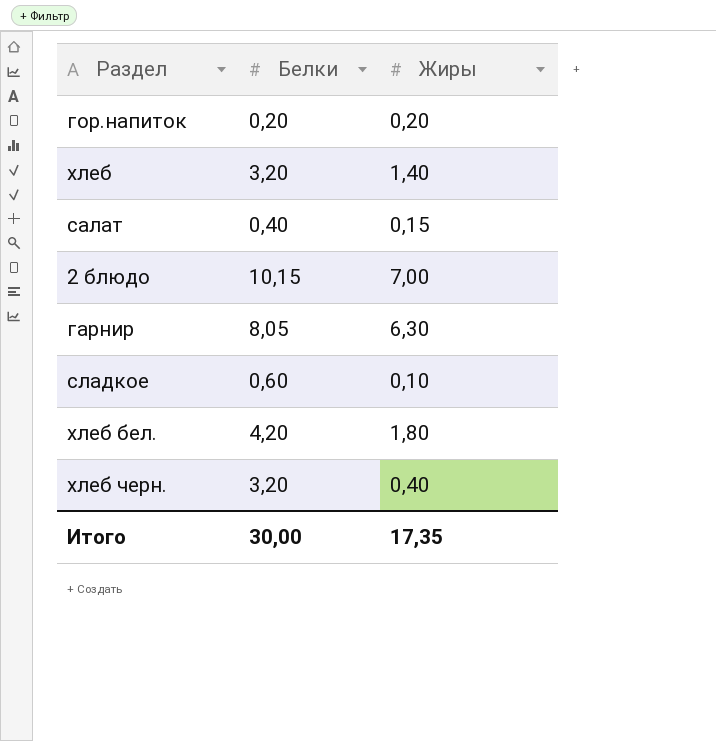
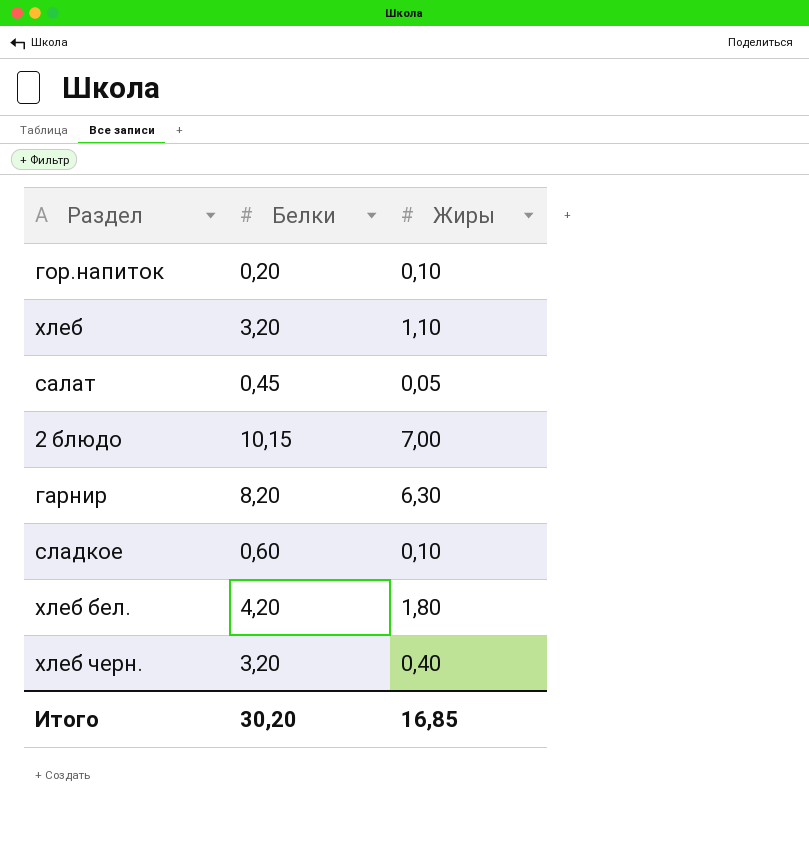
гор.напиток | Жиры: 0,20 -> 0,10
хлеб | Жиры: 1,40 -> 1,10
салат | Белки: 0,40 -> 0,45
салат | Жиры: 0,15 -> 0,05
гарнир | Белки: 8,05 -> 8,20
Итого | Белки: 30,00 -> 30,20
Итого | Жиры: 17,35 -> 16,85

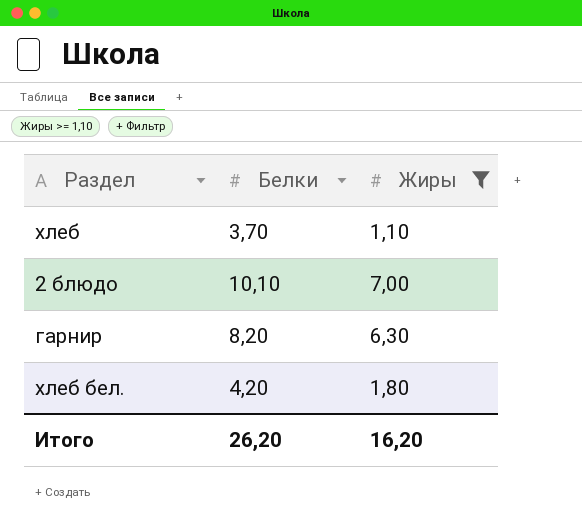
filter: none -> Жиры >= 1,10
хлеб | Белки: 3,20 -> 3,70
2 блюдо | Белки: 10,15 -> 10,10
Итого | Белки: 30,20 -> 26,20
Итого | Жиры: 16,85 -> 16,20

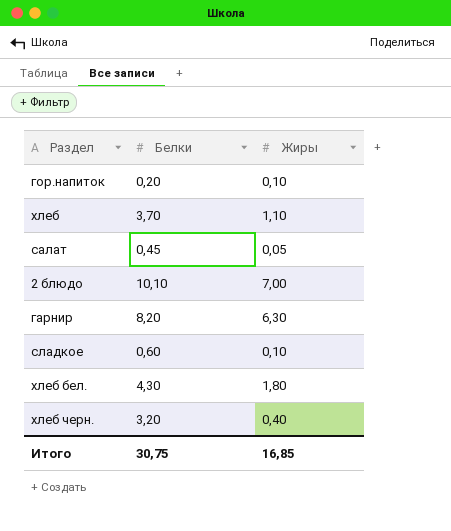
filter: Жиры >= 1,10 -> none
хлеб бел. | Белки: 4,20 -> 4,30
Итого | Белки: 26,20 -> 30,75
Итого | Жиры: 16,20 -> 16,85

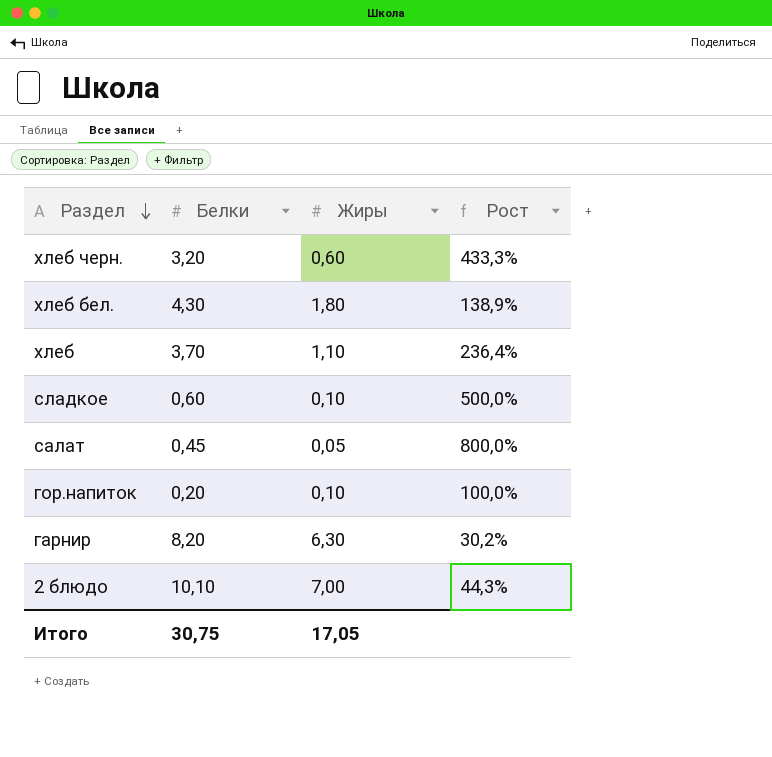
row order: none -> Раздел descending
column Рост | formula: none -> ([Белки] - [Жиры]) / [Жиры]
хлеб черн. | Жиры: 0,40 -> 0,60
Итого | Жиры: 16,85 -> 17,05

